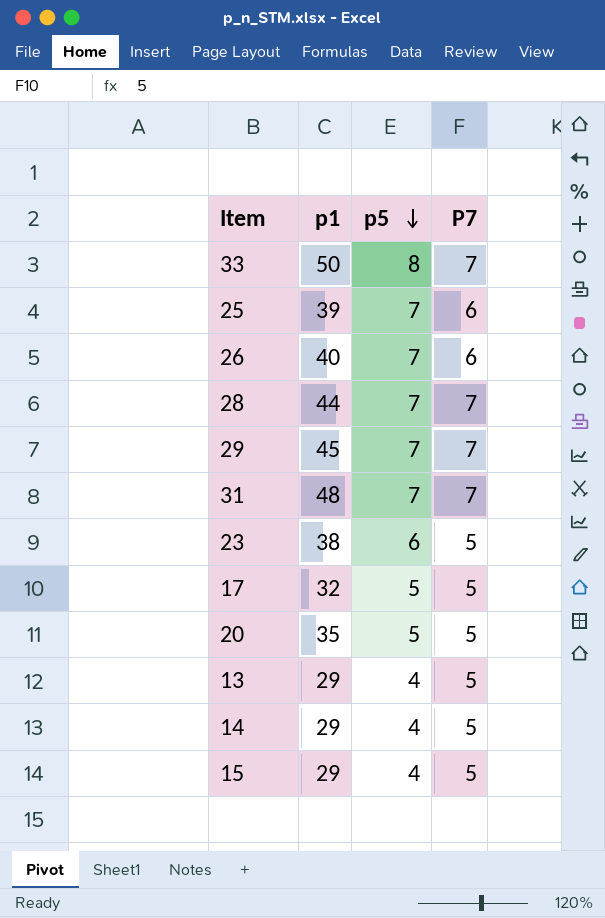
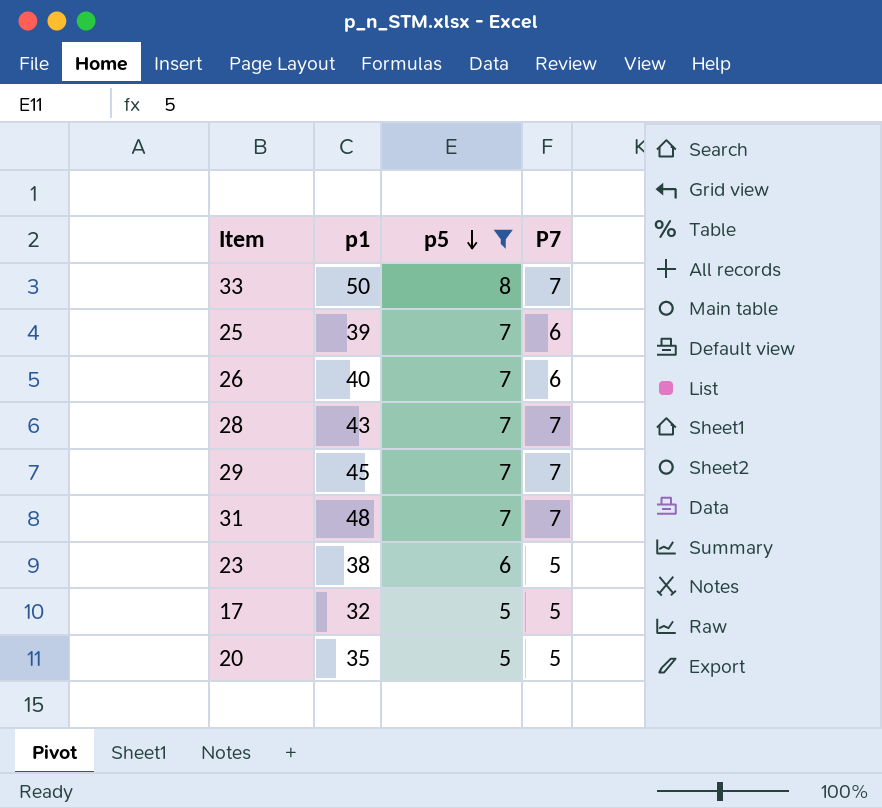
filter: none -> p5 != 4
28 | p1: 44 -> 43

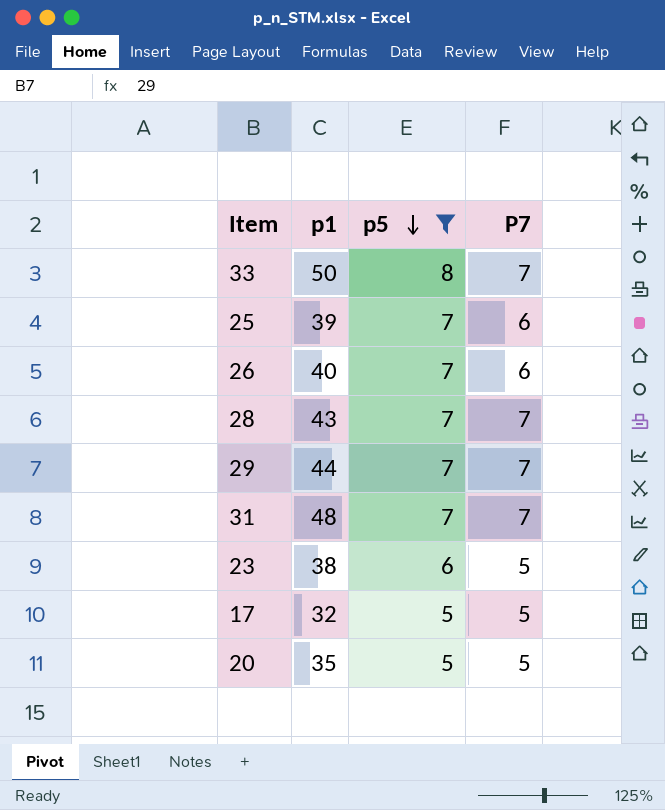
29 | p1: 45 -> 44

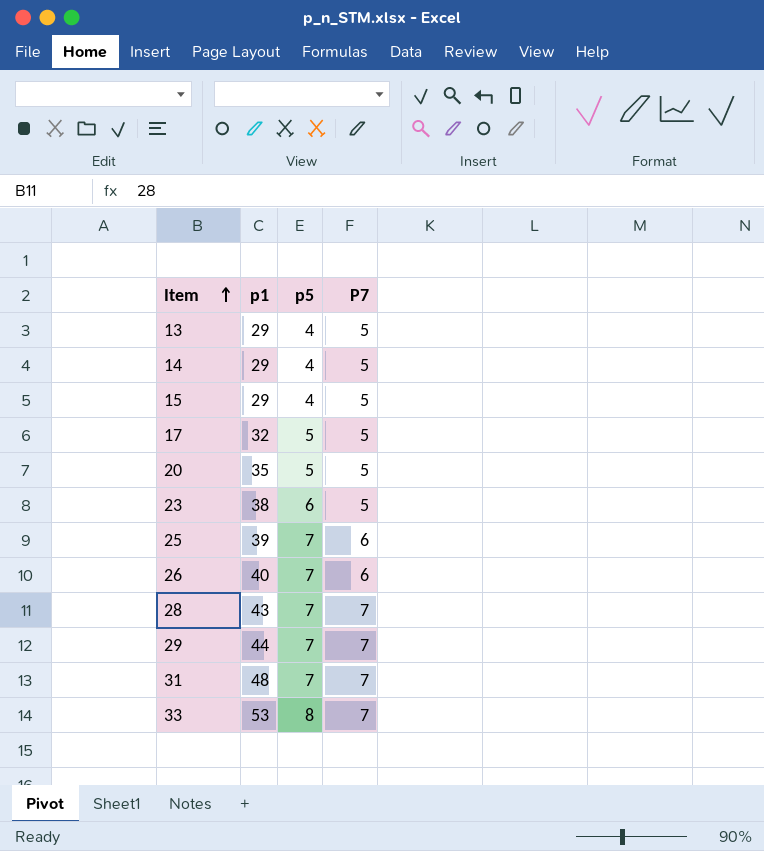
filter: p5 != 4 -> none
row order: p5 descending -> Item ascending
33 | p1: 50 -> 53

